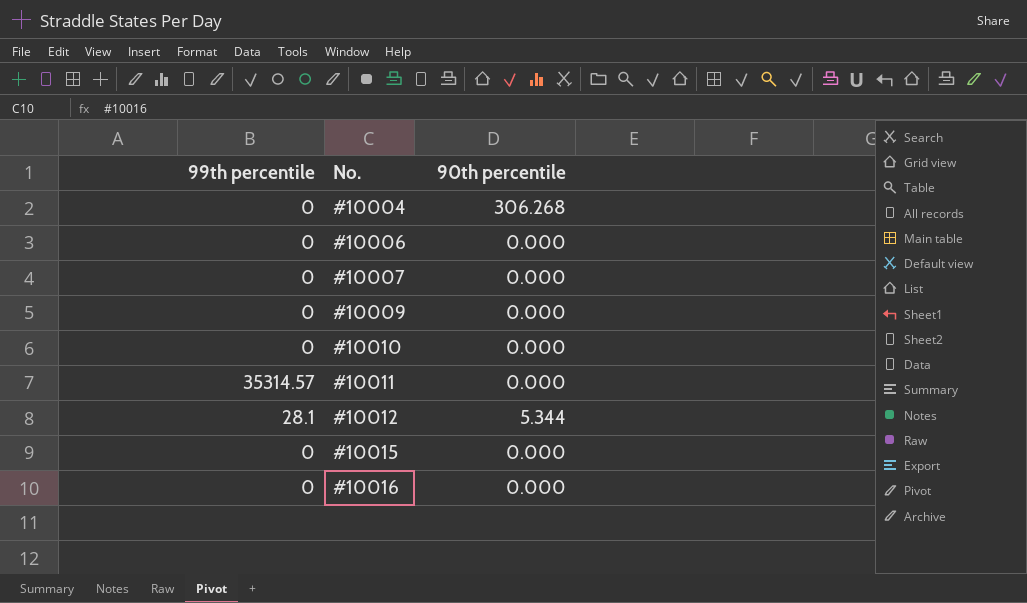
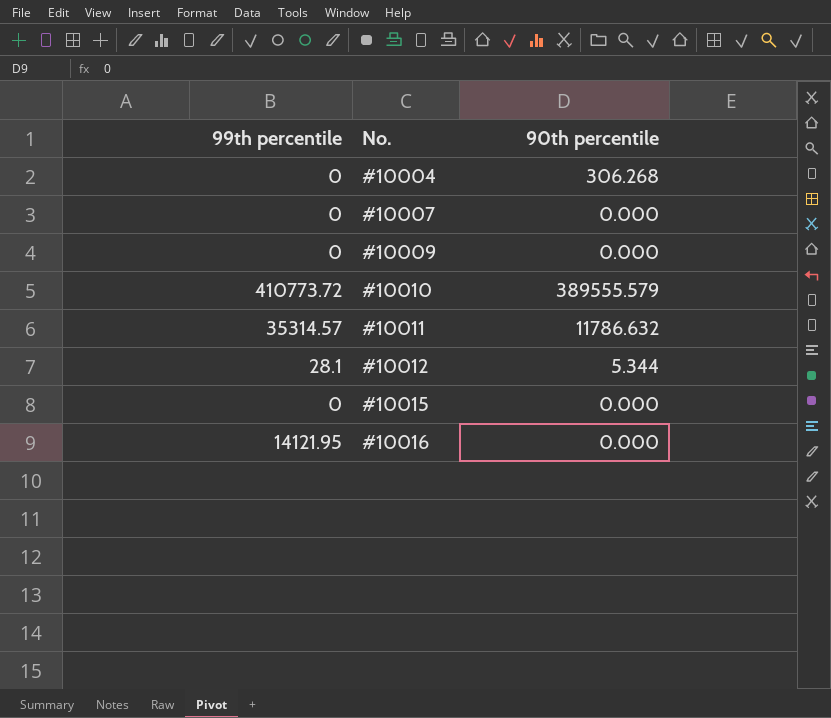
row #10006: 0 | 0.000 -> none
#10010 | 99th percentile: 0 -> 410773.72
#10010 | 90th percentile: 0.000 -> 389555.579
#10011 | 90th percentile: 0.000 -> 11786.632
#10016 | 99th percentile: 0 -> 14121.95

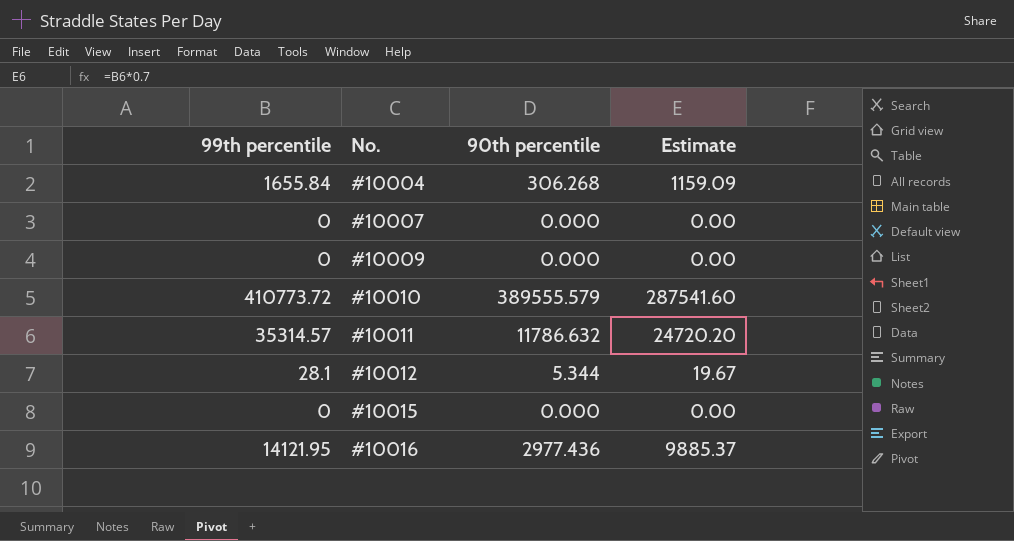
column Estimate | formula: none -> [99th percentile] * 0.7
#10004 | 99th percentile: 0 -> 1655.84
#10016 | 90th percentile: 0.000 -> 2977.436

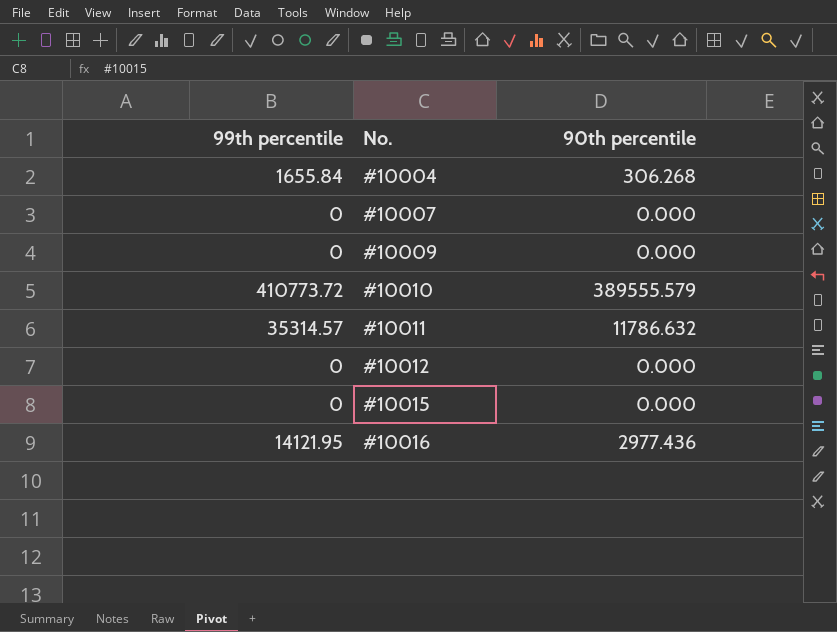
column Estimate | formula: [99th percentile] * 0.7 -> none
#10012 | 99th percentile: 28.1 -> 0
#10012 | 90th percentile: 5.344 -> 0.000

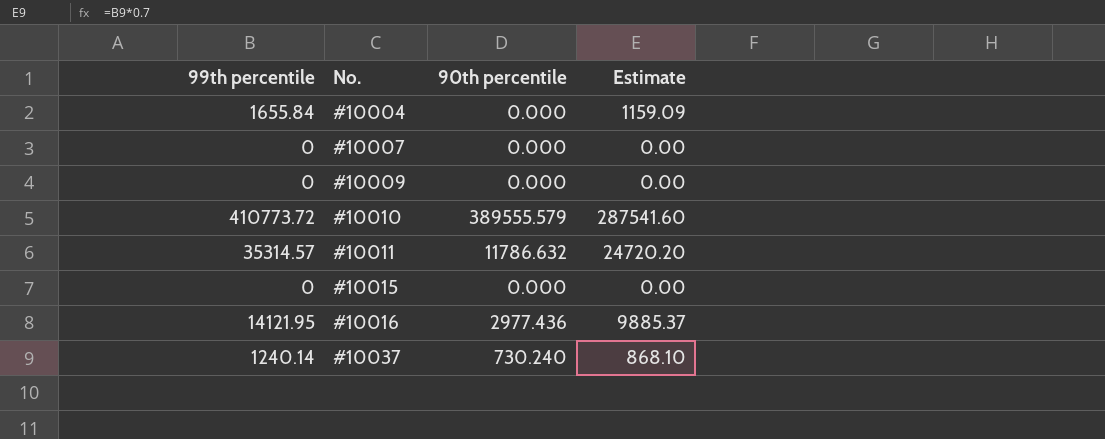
column Estimate | formula: none -> [99th percentile] * 0.7
row #10012: 0 | 0.000 -> none
#10004 | 90th percentile: 306.268 -> 0.000
row #10037: none -> 1240.14 | 730.240 | 868.10

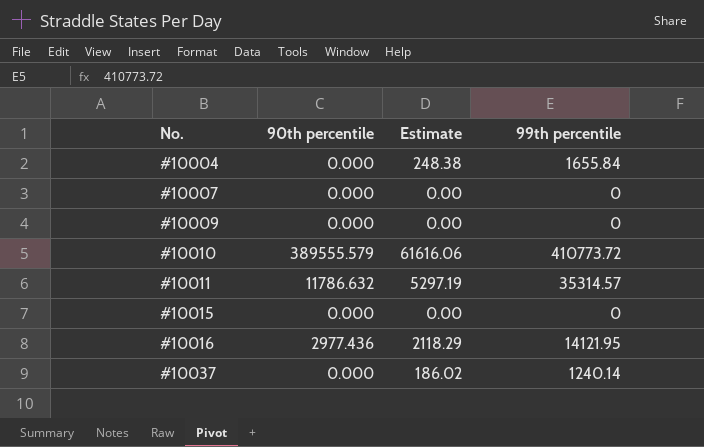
column Estimate | formula: [99th percentile] * 0.7 -> [99th percentile] * 0.15
column 99th percentile | position: 1 -> 4
#10037 | 90th percentile: 730.240 -> 0.000

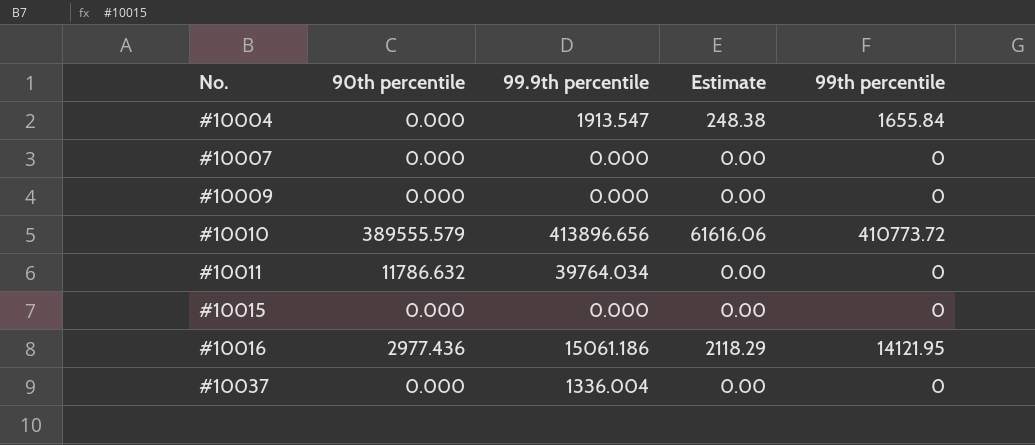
column 99.9th percentile | position: none -> 3
#10011 | Estimate: 5297.19 -> 0.00
#10011 | 99th percentile: 35314.57 -> 0
#10037 | Estimate: 186.02 -> 0.00
#10037 | 99th percentile: 1240.14 -> 0

